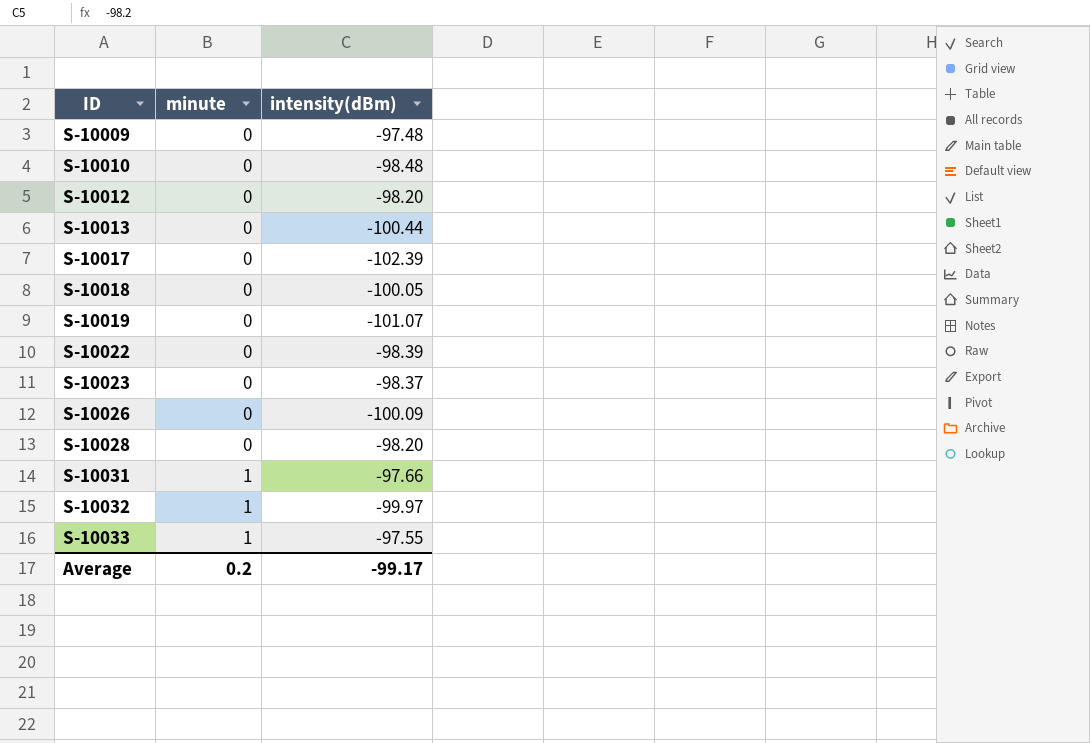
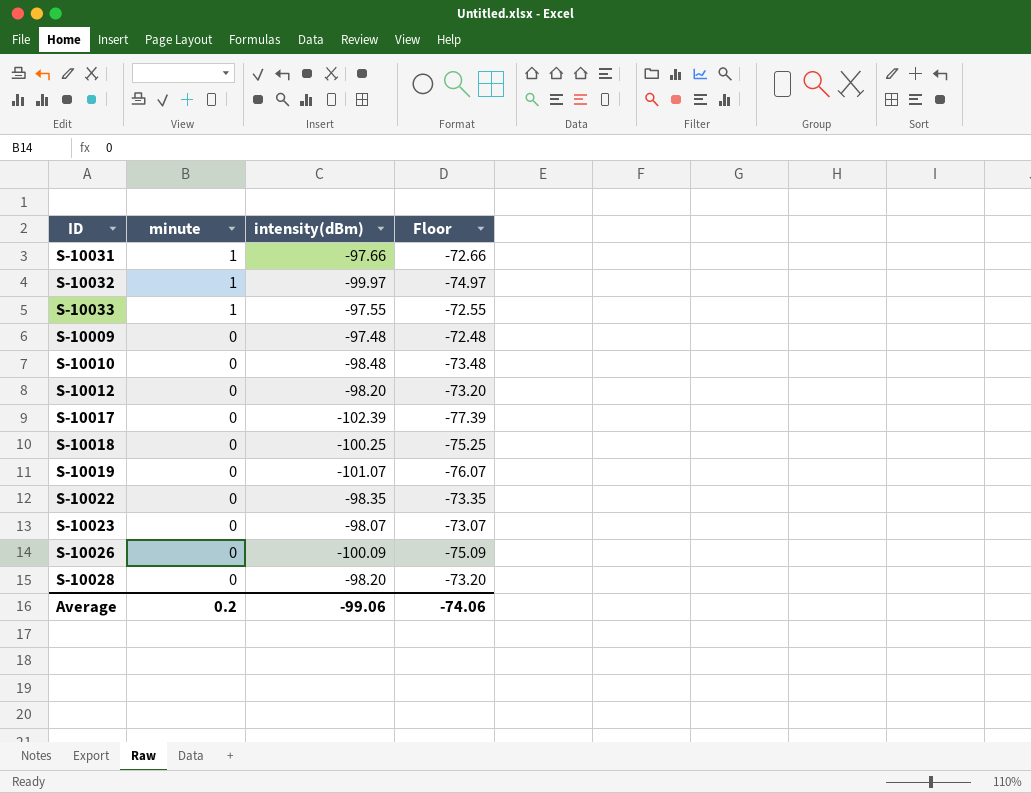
row order: ID ascending -> minute descending
column Floor | formula: none -> [intensity(dBm)] + 25
row S-10013: 0 | -100.44 -> none
S-10018 | intensity(dBm): -100.05 -> -100.25
S-10022 | intensity(dBm): -98.39 -> -98.35
S-10023 | intensity(dBm): -98.37 -> -98.07
Average | intensity(dBm): -99.17 -> -99.06

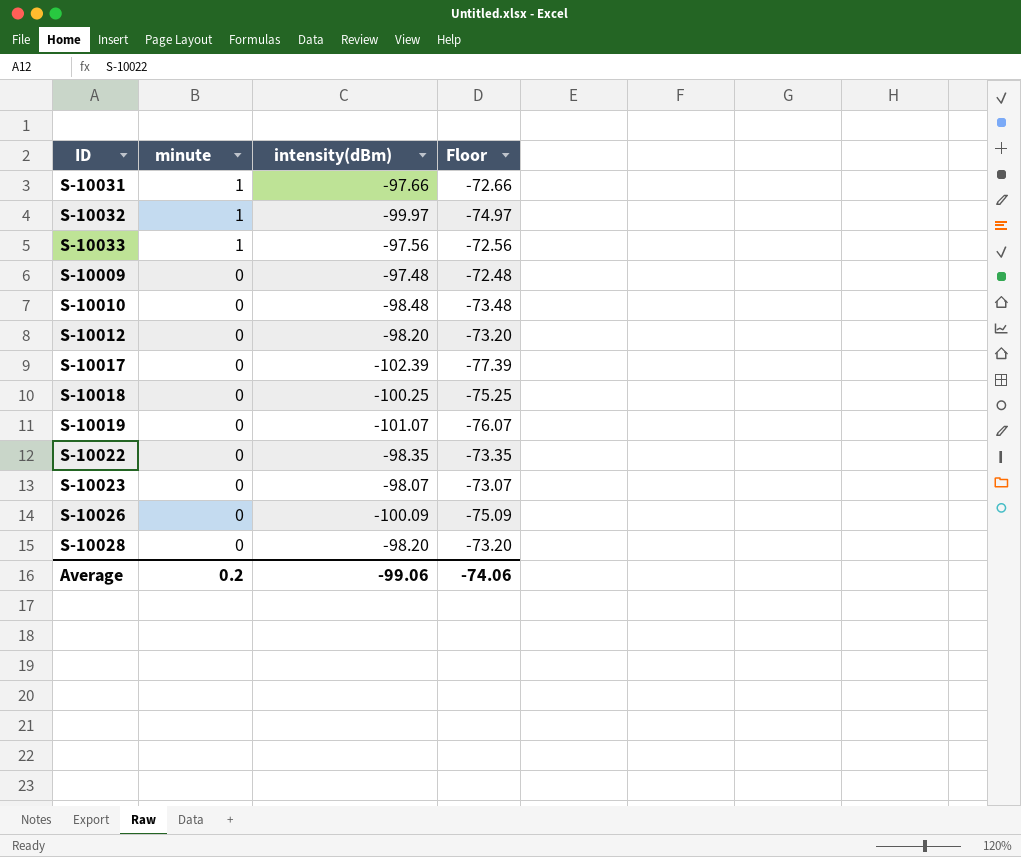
S-10033 | intensity(dBm): -97.55 -> -97.56
S-10033 | Floor: -72.55 -> -72.56

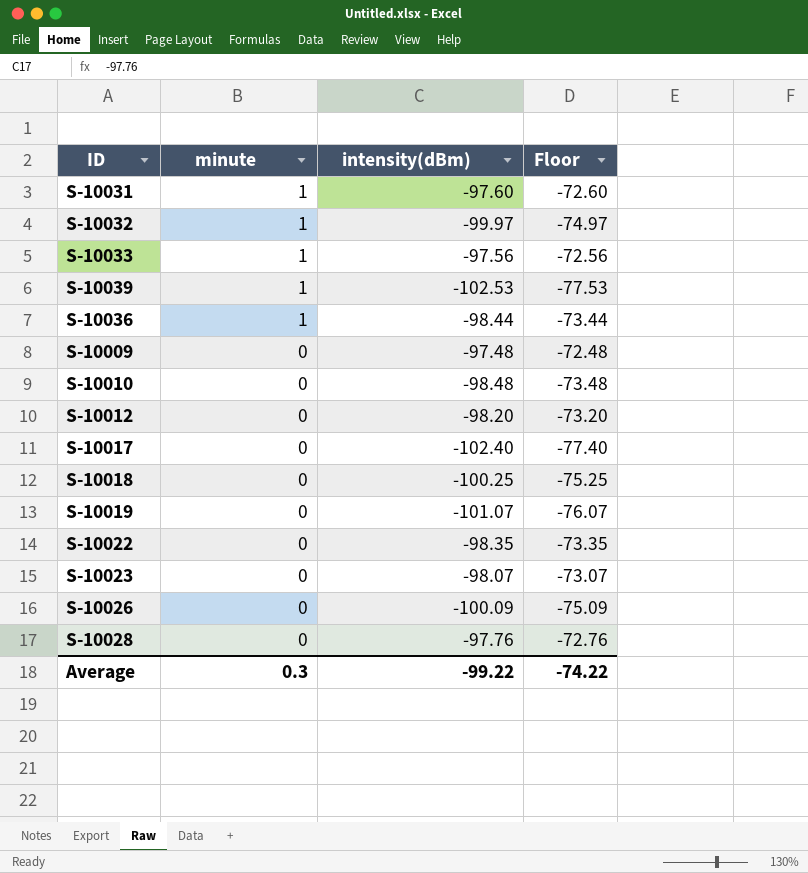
S-10031 | intensity(dBm): -97.66 -> -97.60
S-10031 | Floor: -72.66 -> -72.60
row S-10039: none -> 1 | -102.53 | -77.53
row S-10036: none -> 1 | -98.44 | -73.44
S-10017 | intensity(dBm): -102.39 -> -102.40
S-10017 | Floor: -77.39 -> -77.40
S-10028 | intensity(dBm): -98.20 -> -97.76
S-10028 | Floor: -73.20 -> -72.76
Average | minute: 0.2 -> 0.3
Average | intensity(dBm): -99.06 -> -99.22
Average | Floor: -74.06 -> -74.22

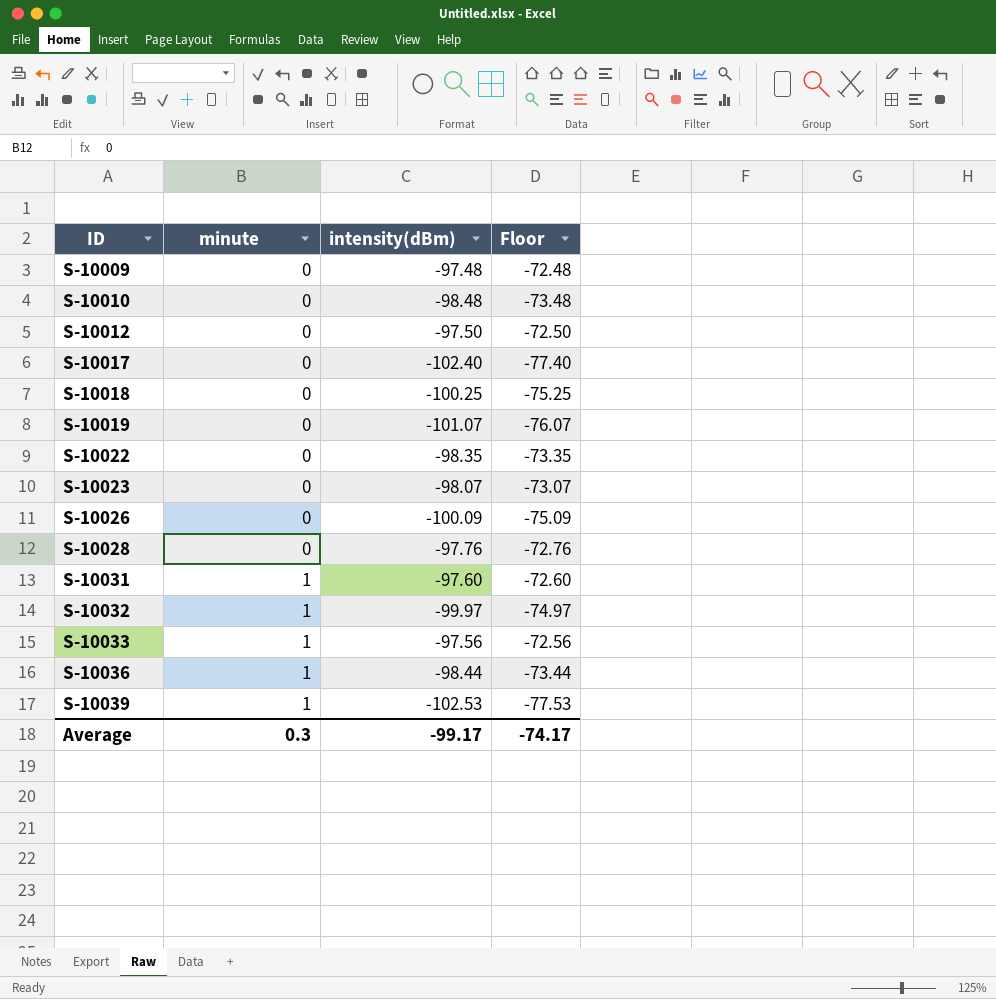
row order: minute descending -> ID ascending
S-10012 | intensity(dBm): -98.20 -> -97.50
S-10012 | Floor: -73.20 -> -72.50
Average | intensity(dBm): -99.22 -> -99.17
Average | Floor: -74.22 -> -74.17

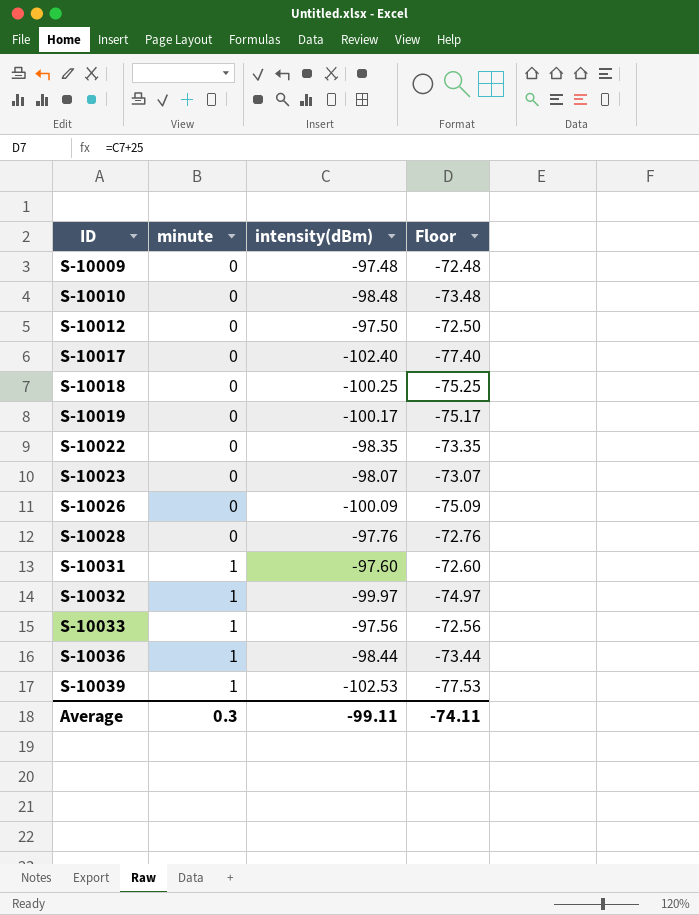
S-10019 | intensity(dBm): -101.07 -> -100.17
S-10019 | Floor: -76.07 -> -75.17
Average | intensity(dBm): -99.17 -> -99.11
Average | Floor: -74.17 -> -74.11

